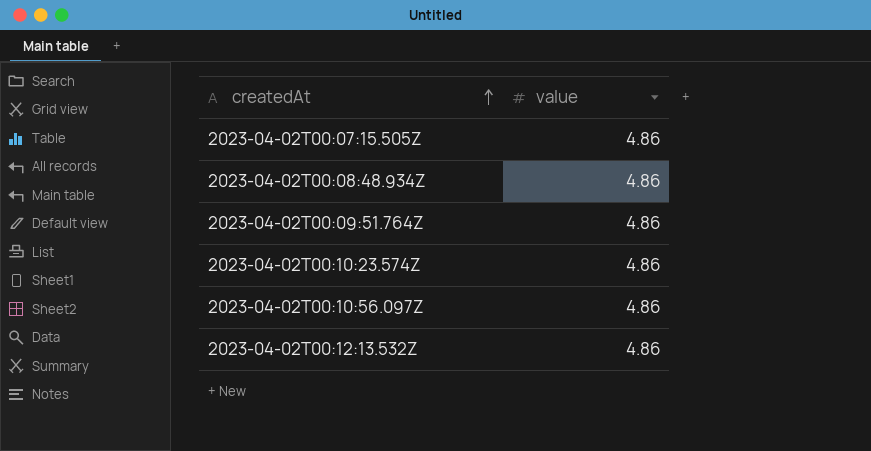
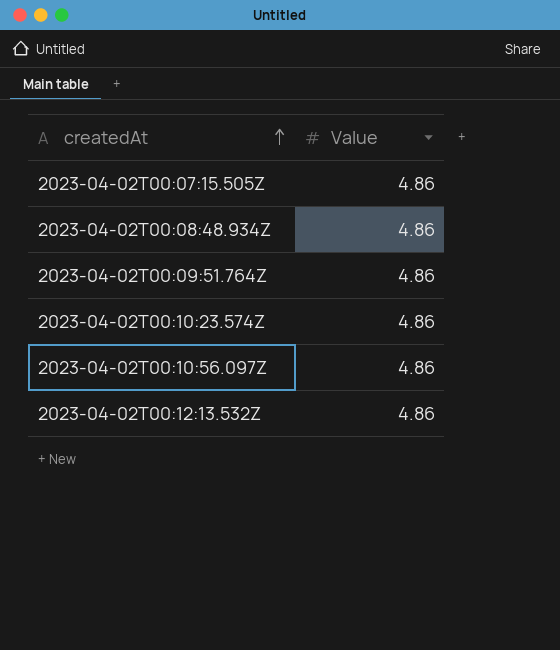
column name: value -> Value

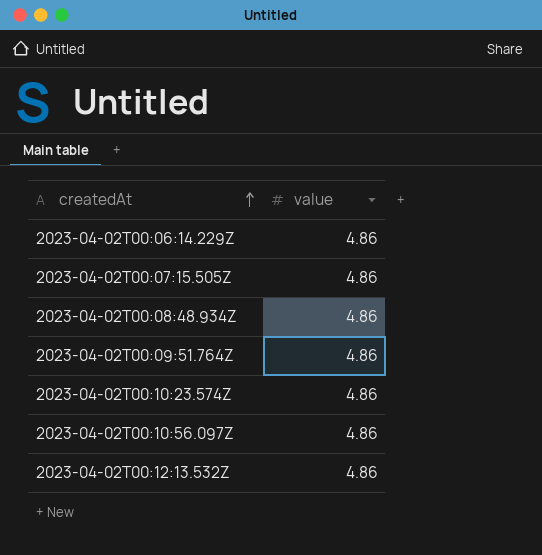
column name: Value -> value
row 2023-04-02T00:06:14.229Z: none -> 4.86

